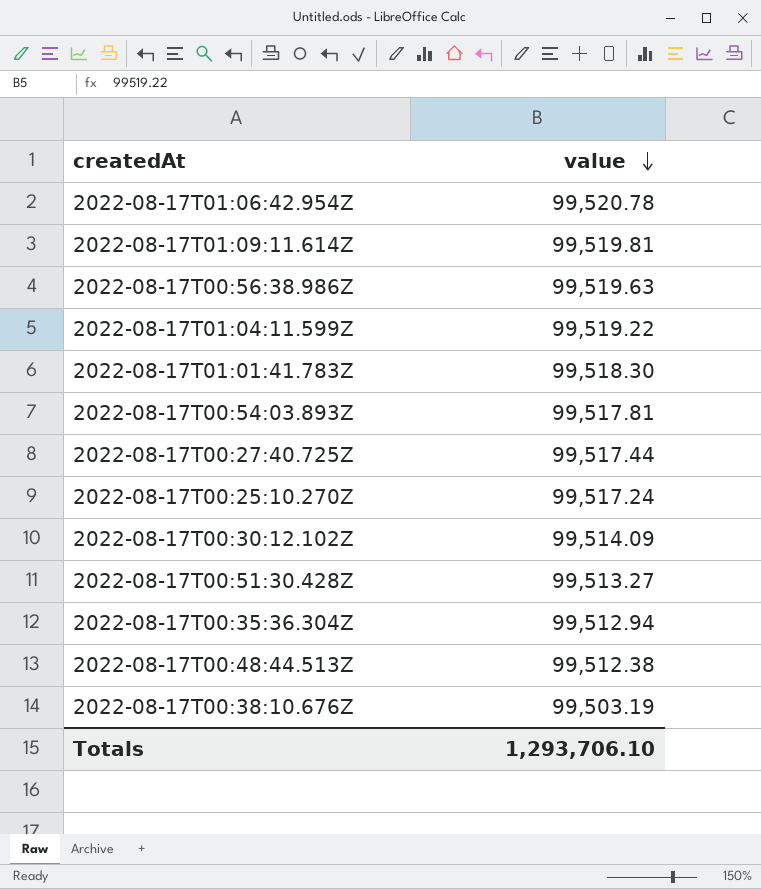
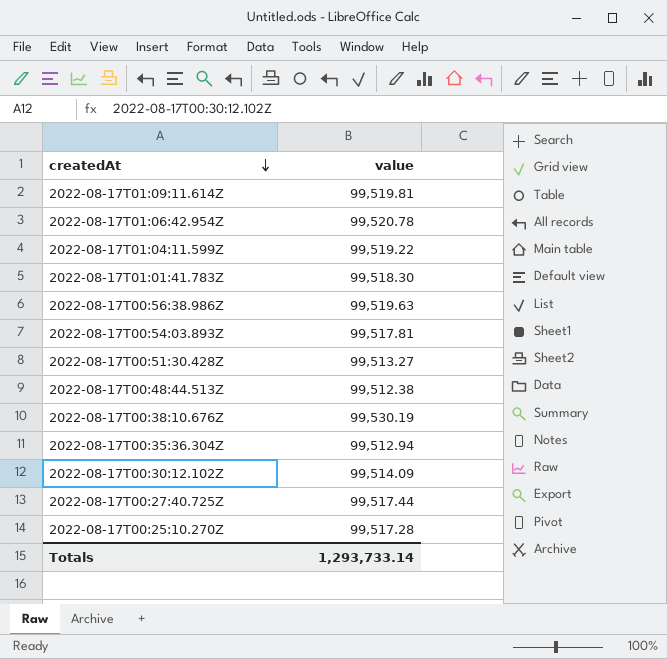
row order: value descending -> createdAt descending
2022-08-17T00:38:10.676Z | value: 99,503.19 -> 99,530.19
2022-08-17T00:25:10.270Z | value: 99,517.24 -> 99,517.28
Totals | value: 1,293,706.10 -> 1,293,733.14

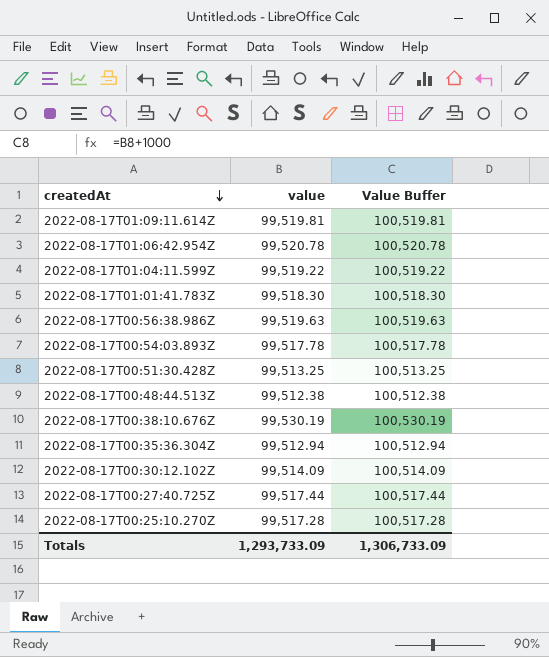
column Value Buffer | formula: none -> [value] + 1000
2022-08-17T00:54:03.893Z | value: 99,517.81 -> 99,517.78
2022-08-17T00:51:30.428Z | value: 99,513.27 -> 99,513.25
Totals | value: 1,293,733.14 -> 1,293,733.09

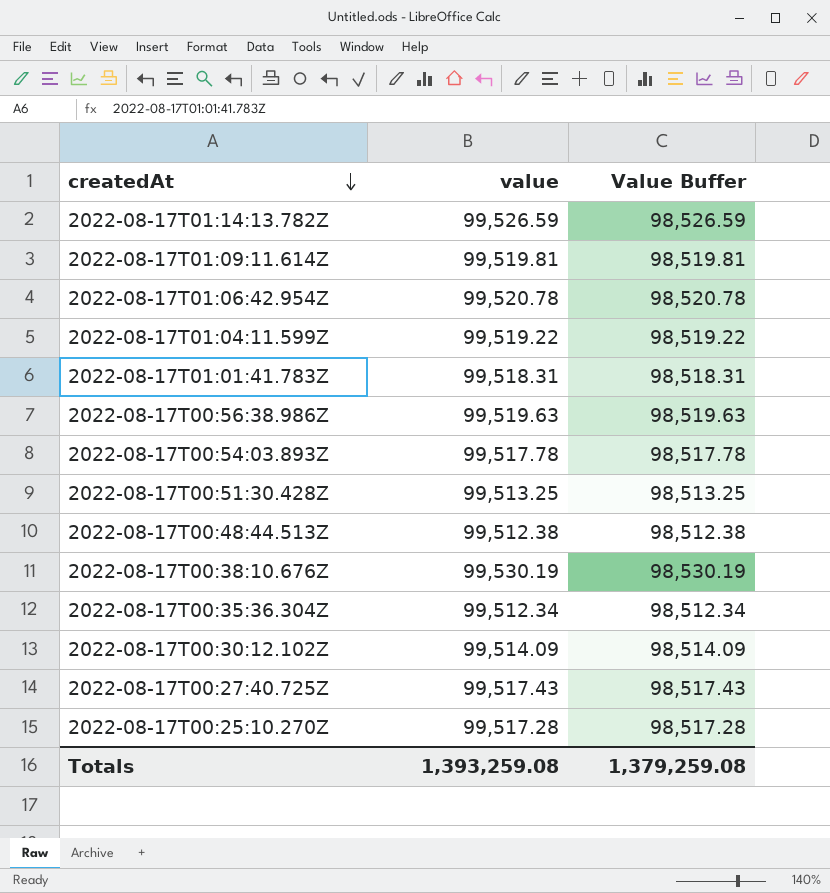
column Value Buffer | formula: [value] + 1000 -> [value] - 1000
row 2022-08-17T01:14:13.782Z: none -> 99,526.59 | 98,526.59
2022-08-17T01:01:41.783Z | value: 99,518.30 -> 99,518.31
2022-08-17T00:35:36.304Z | value: 99,512.94 -> 99,512.34
2022-08-17T00:27:40.725Z | value: 99,517.44 -> 99,517.43
Totals | value: 1,293,733.09 -> 1,393,259.08
Totals | Value Buffer: 1,306,733.09 -> 1,379,259.08

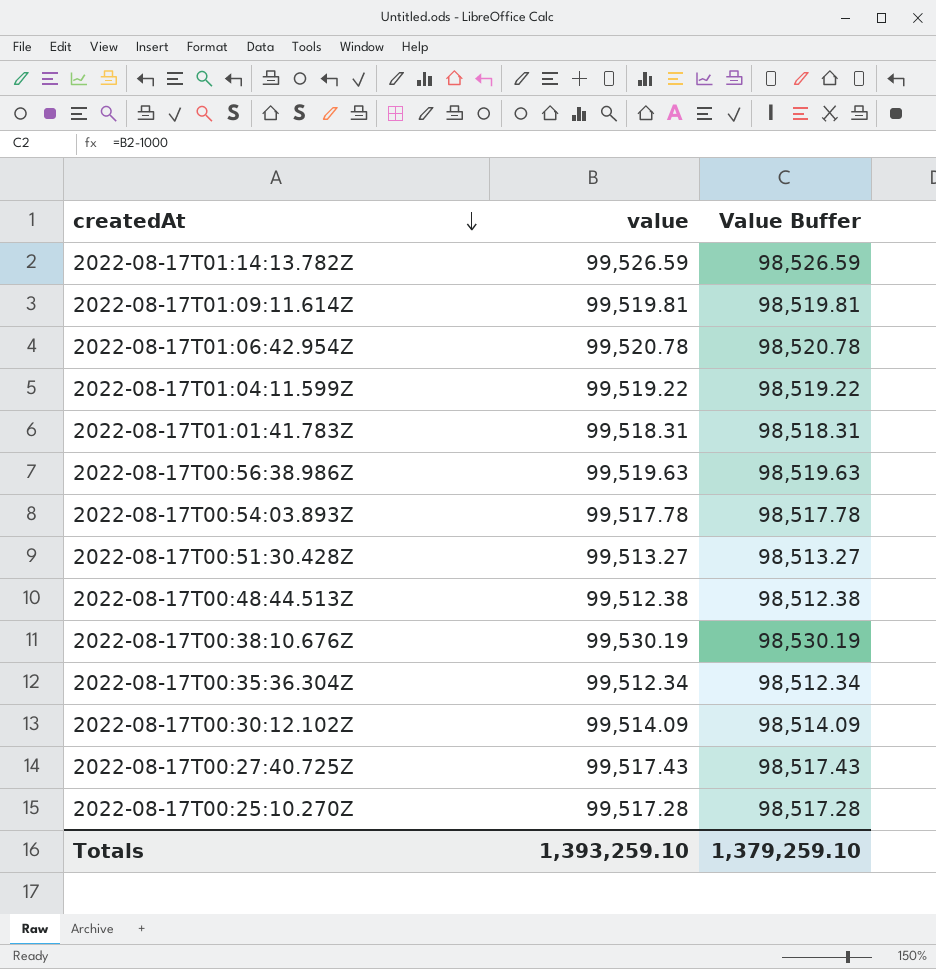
2022-08-17T00:51:30.428Z | value: 99,513.25 -> 99,513.27
2022-08-17T00:51:30.428Z | Value Buffer: 98,513.25 -> 98,513.27
Totals | value: 1,393,259.08 -> 1,393,259.10
Totals | Value Buffer: 1,379,259.08 -> 1,379,259.10

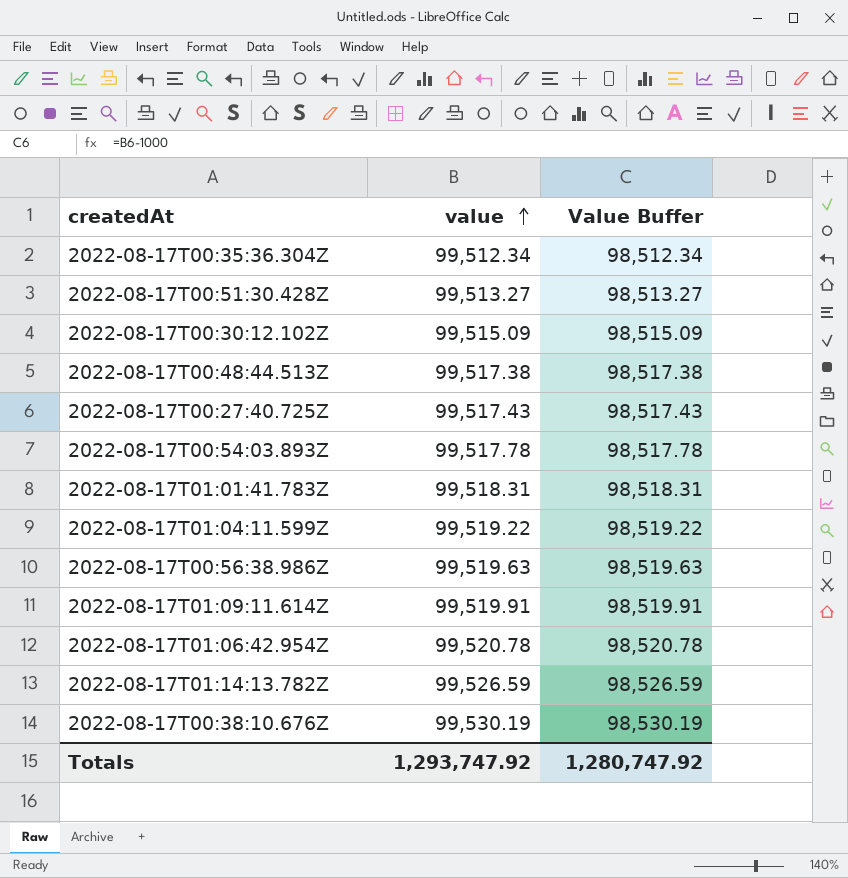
row order: createdAt descending -> value ascending
row 2022-08-17T00:25:10.270Z: 99,517.28 | 98,517.28 -> none
2022-08-17T00:30:12.102Z | value: 99,514.09 -> 99,515.09
2022-08-17T00:30:12.102Z | Value Buffer: 98,514.09 -> 98,515.09
2022-08-17T00:48:44.513Z | value: 99,512.38 -> 99,517.38
2022-08-17T00:48:44.513Z | Value Buffer: 98,512.38 -> 98,517.38
2022-08-17T01:09:11.614Z | value: 99,519.81 -> 99,519.91
2022-08-17T01:09:11.614Z | Value Buffer: 98,519.81 -> 98,519.91
Totals | value: 1,393,259.10 -> 1,293,747.92
Totals | Value Buffer: 1,379,259.10 -> 1,280,747.92

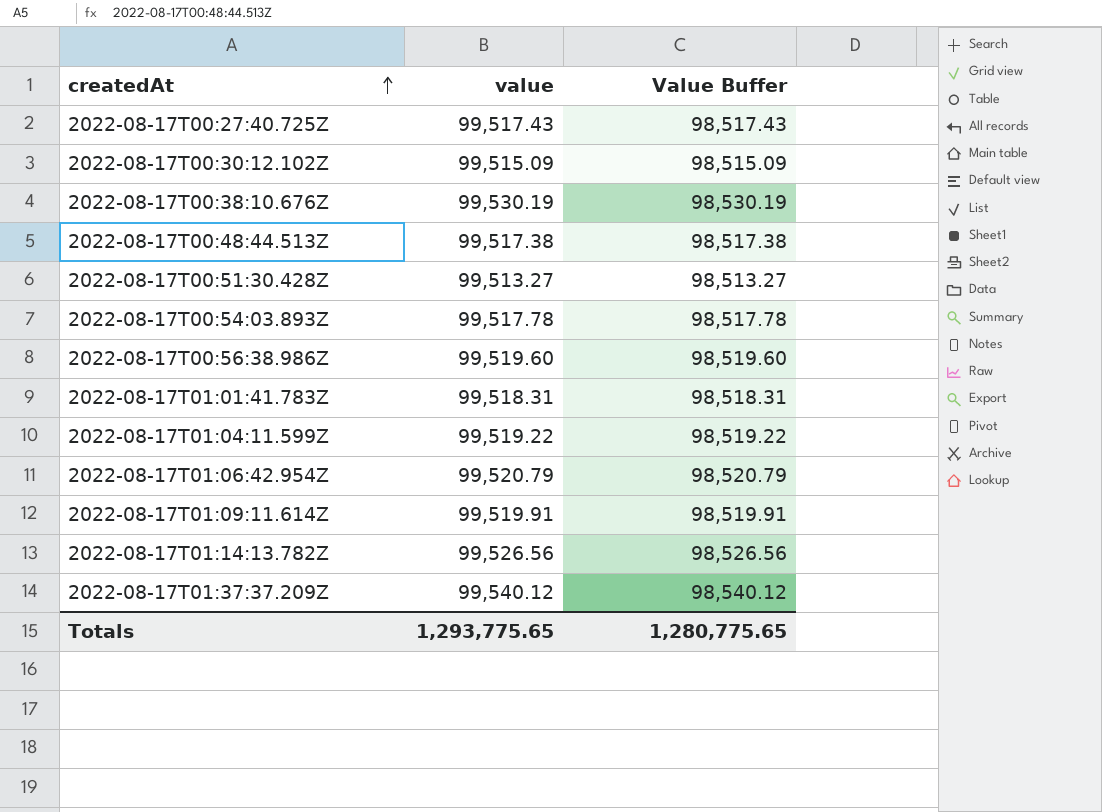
row order: value ascending -> createdAt ascending
row 2022-08-17T00:35:36.304Z: 99,512.34 | 98,512.34 -> none
2022-08-17T00:56:38.986Z | value: 99,519.63 -> 99,519.60
2022-08-17T00:56:38.986Z | Value Buffer: 98,519.63 -> 98,519.60
2022-08-17T01:06:42.954Z | value: 99,520.78 -> 99,520.79
2022-08-17T01:06:42.954Z | Value Buffer: 98,520.78 -> 98,520.79
2022-08-17T01:14:13.782Z | value: 99,526.59 -> 99,526.56
2022-08-17T01:14:13.782Z | Value Buffer: 98,526.59 -> 98,526.56
row 2022-08-17T01:37:37.209Z: none -> 99,540.12 | 98,540.12
Totals | value: 1,293,747.92 -> 1,293,775.65
Totals | Value Buffer: 1,280,747.92 -> 1,280,775.65

